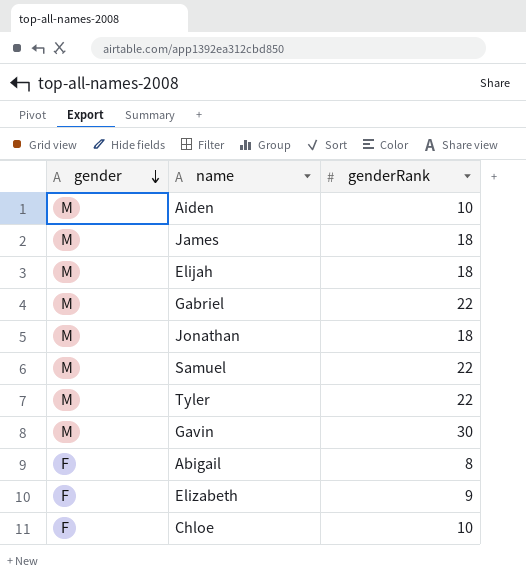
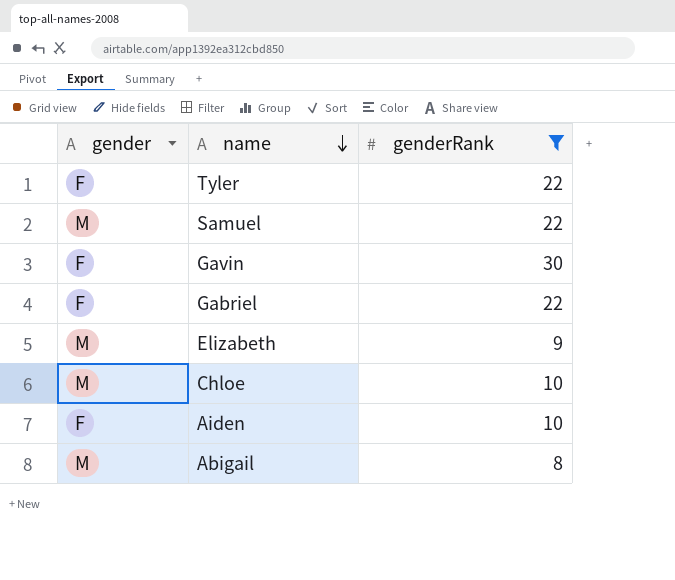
filter: none -> genderRank != 18
row order: gender descending -> name descending
Tyler | gender: M -> F
Gavin | gender: M -> F
Gabriel | gender: M -> F
Elizabeth | gender: F -> M
Chloe | gender: F -> M
Aiden | gender: M -> F
Abigail | gender: F -> M

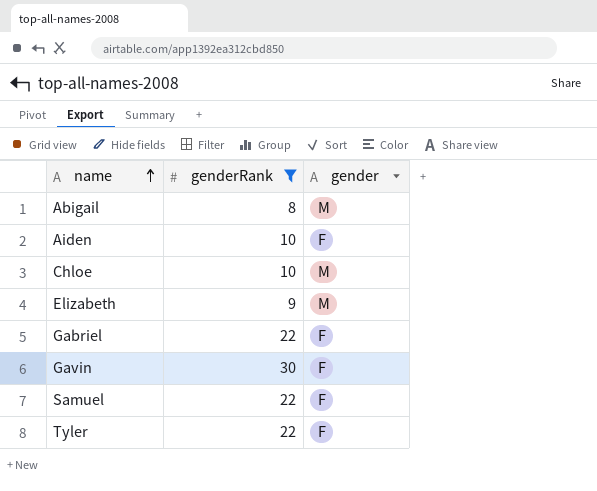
row order: name descending -> name ascending
column gender | position: 1 -> 3
Samuel | gender: M -> F

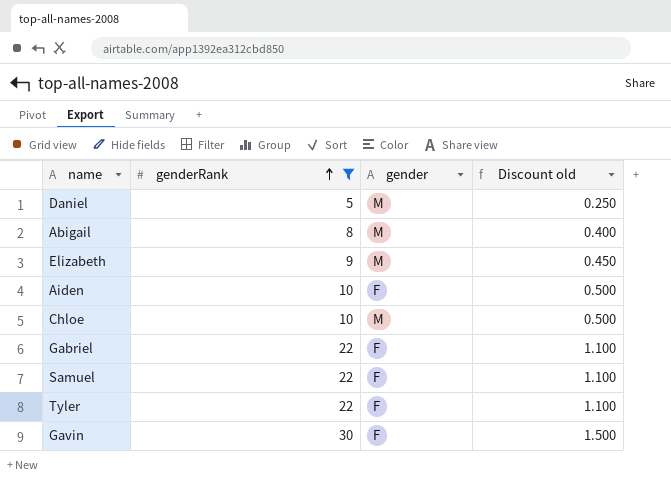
row order: name ascending -> genderRank ascending
column Discount old | formula: none -> [genderRank] * 0.05
row Daniel: none -> 5 | M | 0.250

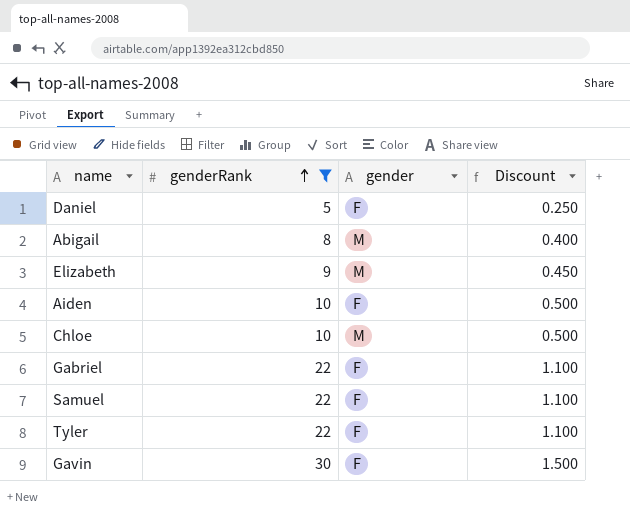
column name: Discount old -> Discount
Daniel | gender: M -> F

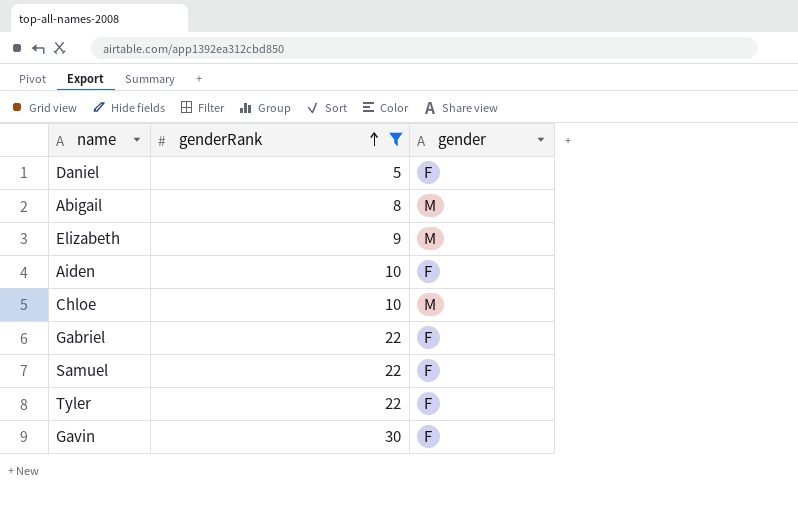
column Discount | formula: [genderRank] * 0.05 -> none

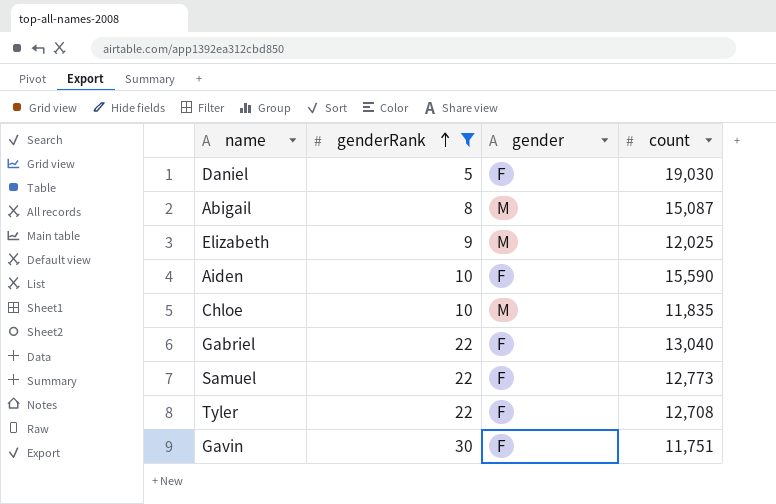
column count | position: none -> 4

